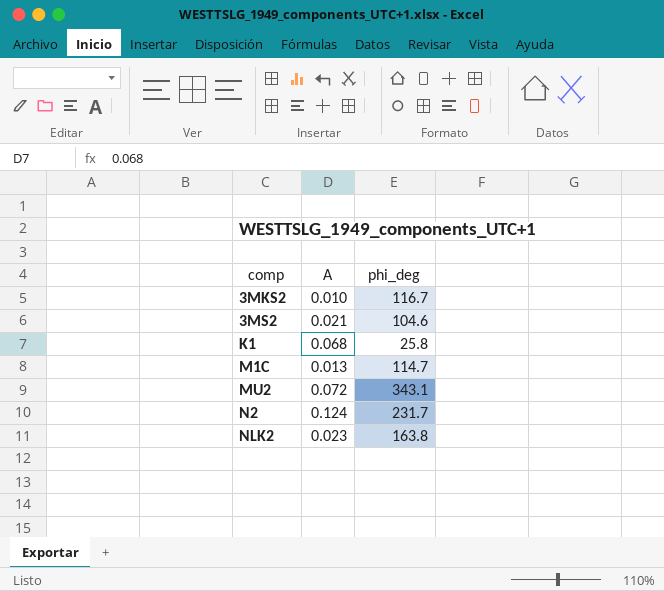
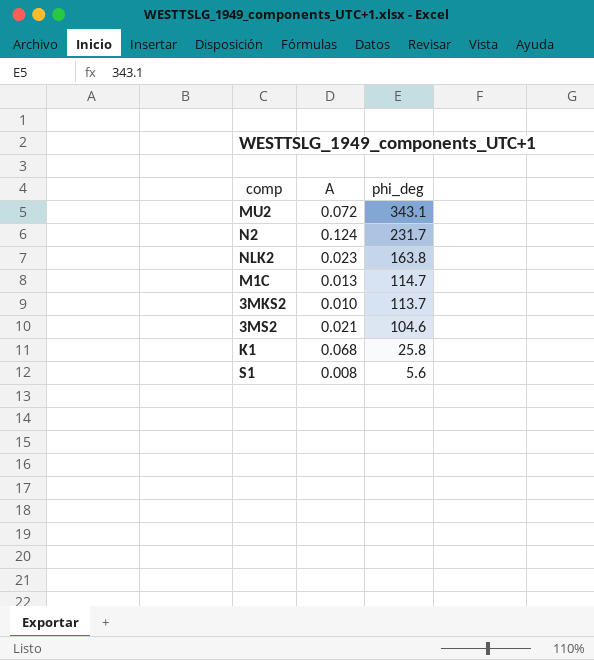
row order: comp ascending -> phi_deg descending
3MKS2 | phi_deg: 116.7 -> 113.7
row S1: none -> 0.008 | 5.6

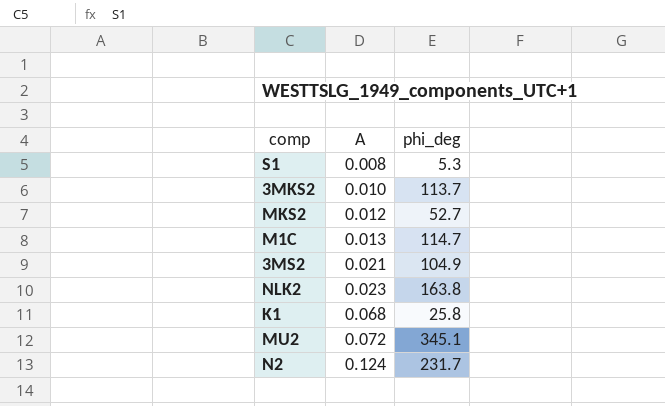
row order: phi_deg descending -> A ascending
S1 | phi_deg: 5.6 -> 5.3
row MKS2: none -> 0.012 | 52.7
3MS2 | phi_deg: 104.6 -> 104.9
MU2 | phi_deg: 343.1 -> 345.1

